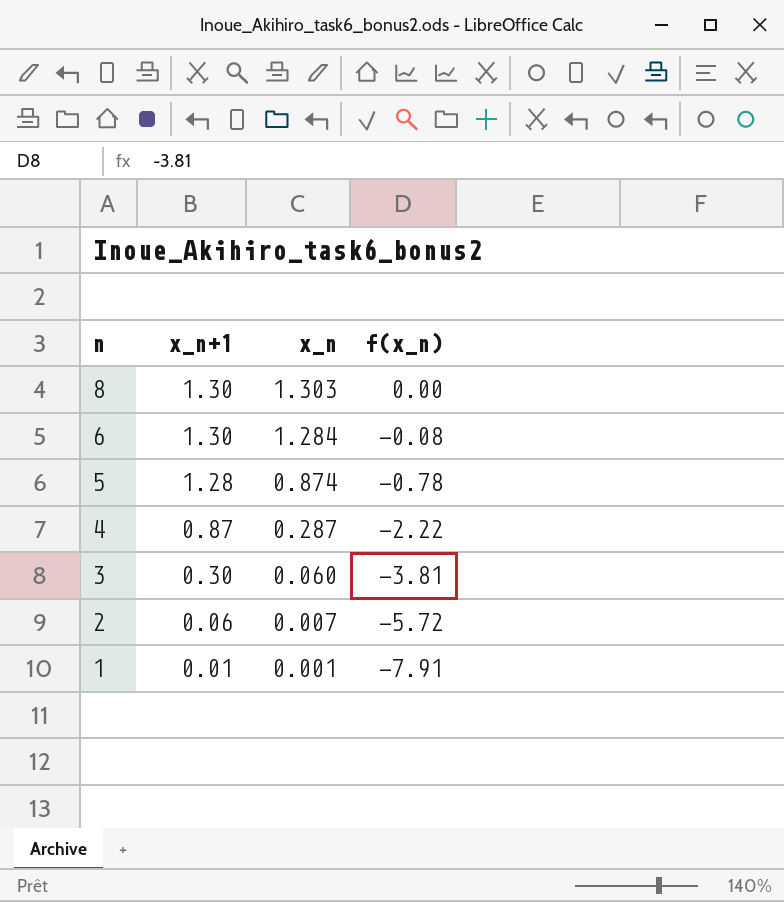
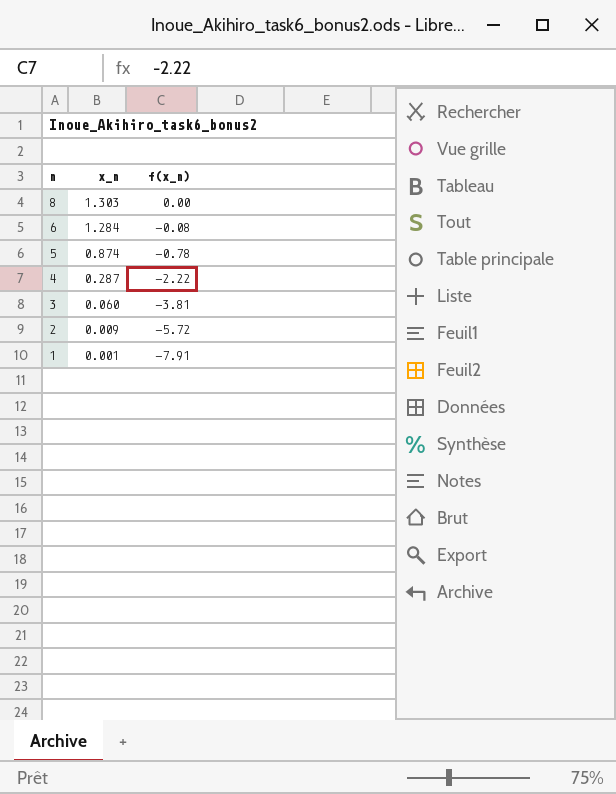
column x_n+1 | position: 2 -> none
2 | x_n: 0.007 -> 0.009

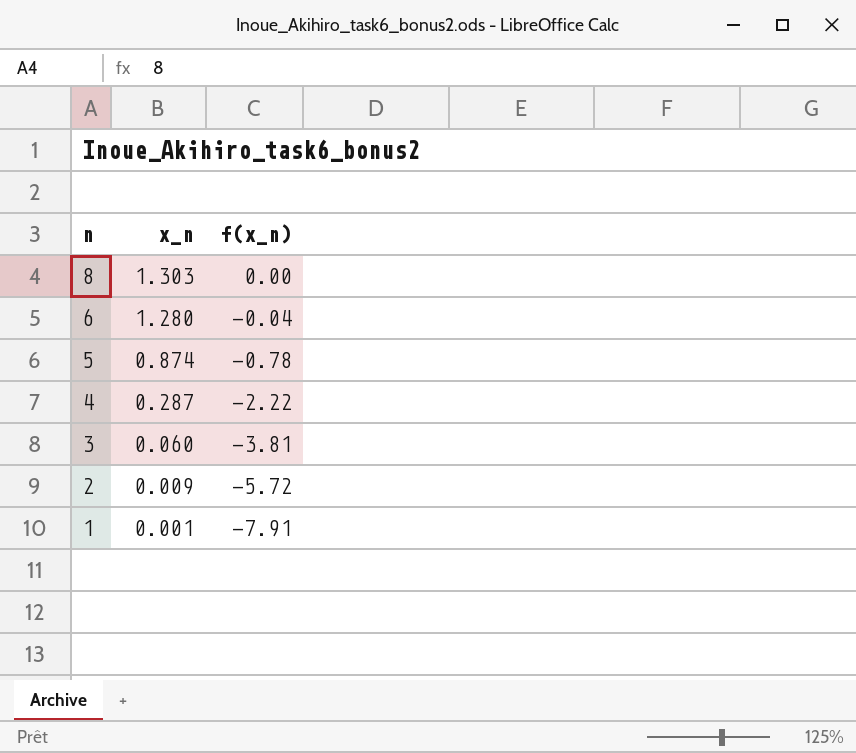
6 | x_n: 1.284 -> 1.280
6 | f(x_n): -0.08 -> -0.04

